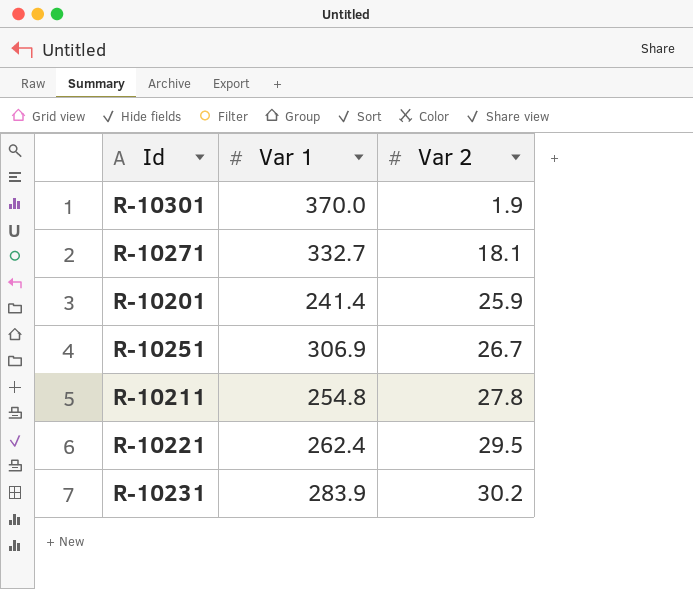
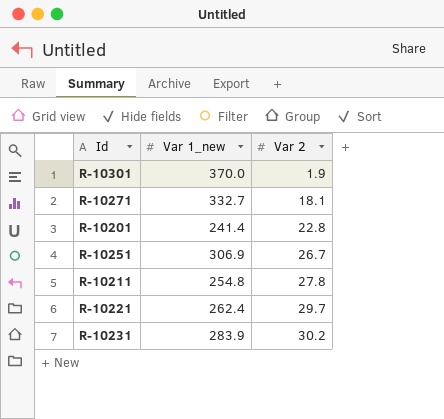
column name: Var 1 -> Var 1_new
R-10201 | Var 2: 25.9 -> 22.8
R-10221 | Var 2: 29.5 -> 29.7

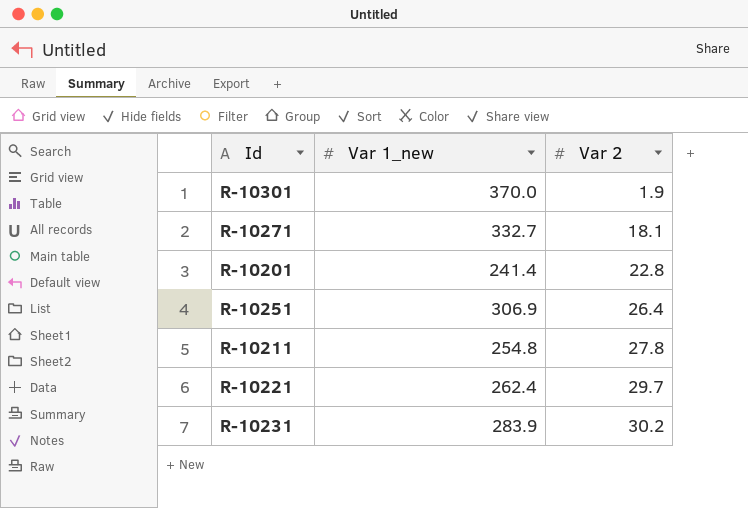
R-10251 | Var 2: 26.7 -> 26.4

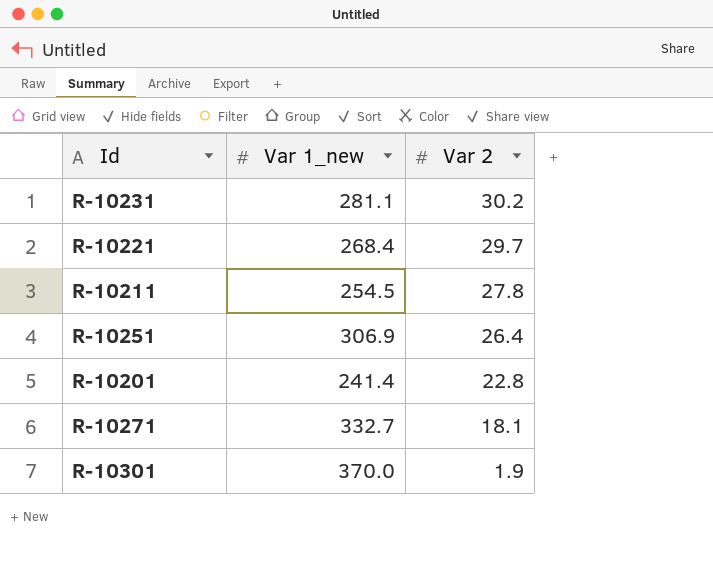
row order: Var 2 ascending -> Var 2 descending
R-10231 | Var 1_new: 283.9 -> 281.1
R-10221 | Var 1_new: 262.4 -> 268.4
R-10211 | Var 1_new: 254.8 -> 254.5

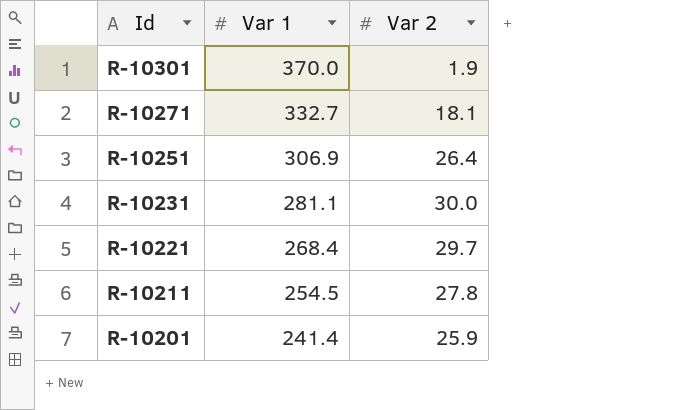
row order: Var 2 descending -> Id descending
column name: Var 1_new -> Var 1
R-10231 | Var 2: 30.2 -> 30.0
R-10201 | Var 2: 22.8 -> 25.9

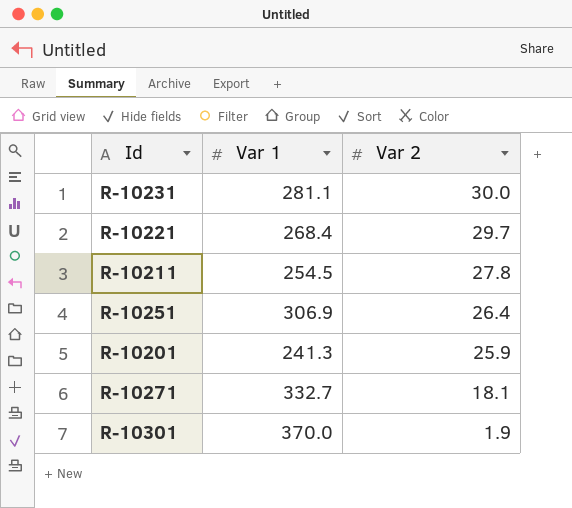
row order: Id descending -> Var 2 descending
R-10201 | Var 1: 241.4 -> 241.3

